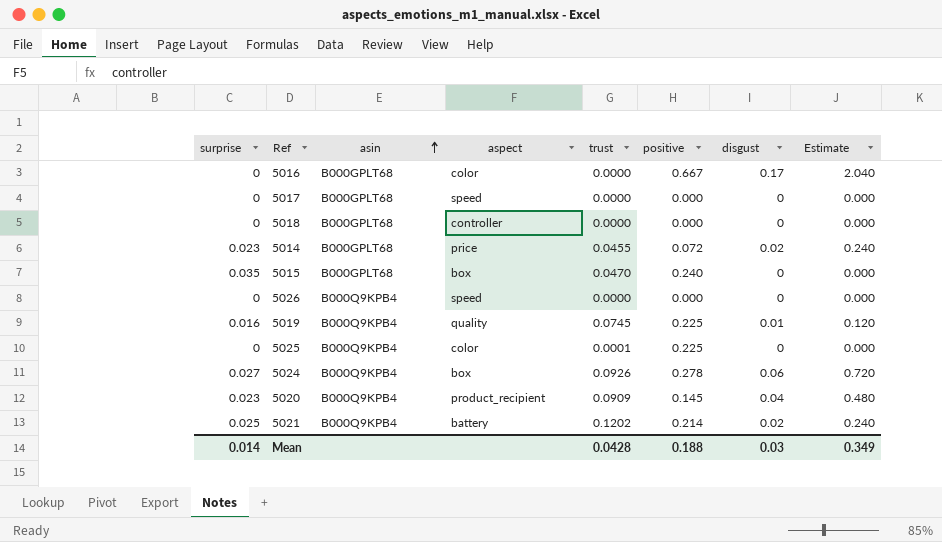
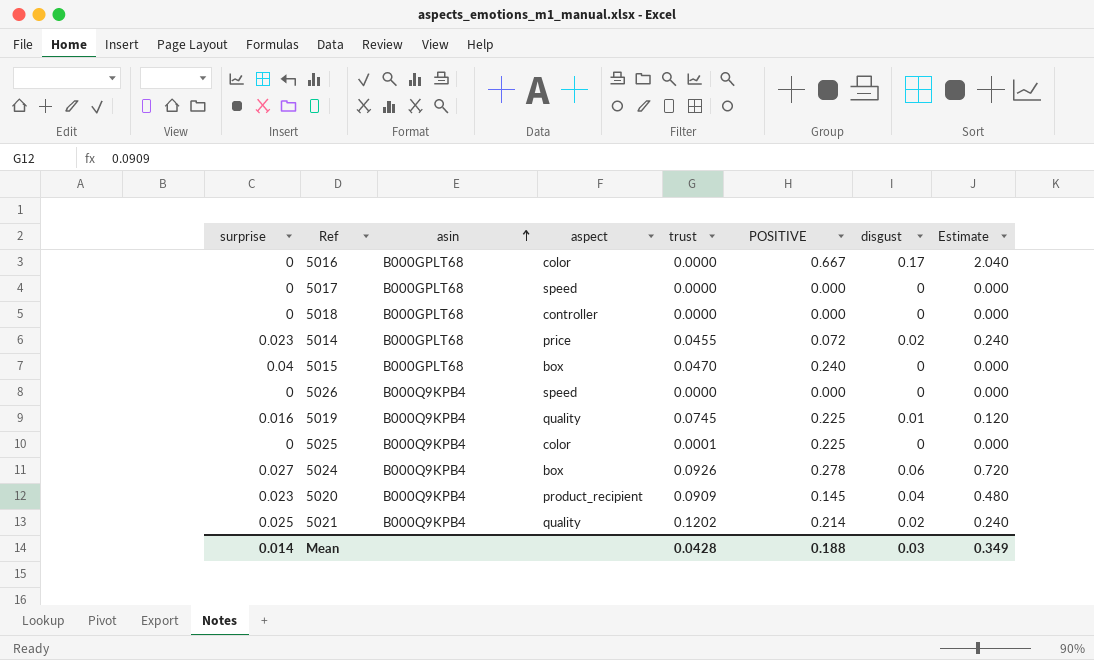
column name: positive -> POSITIVE
5015 | surprise: 0.035 -> 0.04
5021 | aspect: battery -> quality

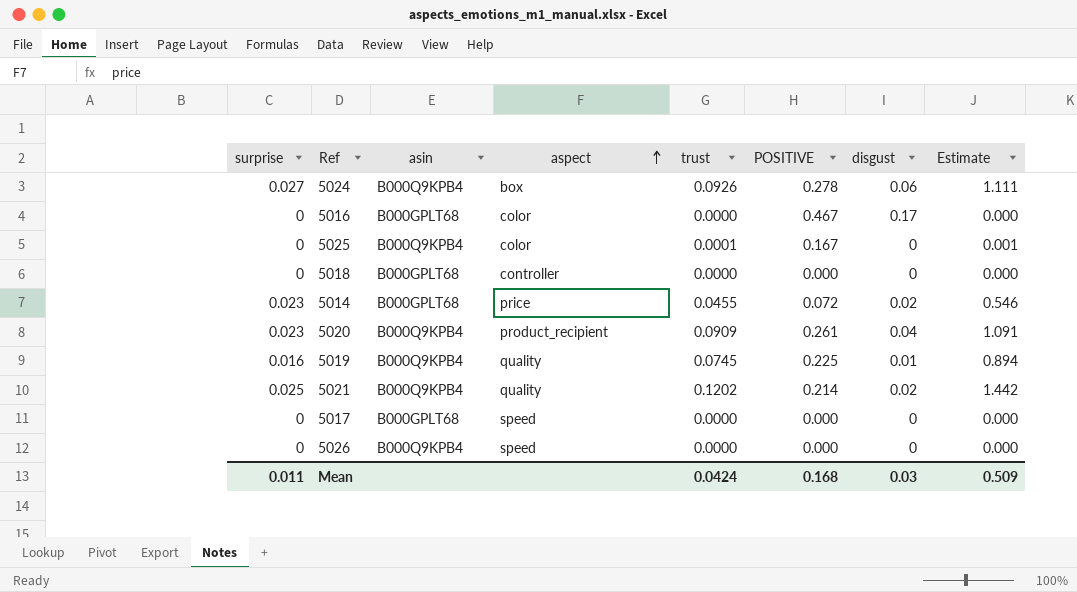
row order: asin ascending -> aspect ascending
column Estimate | formula: [disgust] * 12 -> [trust] * 12
row 5015: 0.04 | B000GPLT68 | box | 0.0470 | 0.240 | 0 | 0.000 -> none
5016 | POSITIVE: 0.667 -> 0.467
5025 | POSITIVE: 0.225 -> 0.167
5020 | POSITIVE: 0.145 -> 0.261
Mean | surprise: 0.014 -> 0.011
Mean | trust: 0.0428 -> 0.0424
Mean | POSITIVE: 0.188 -> 0.168
Mean | Estimate: 0.349 -> 0.509

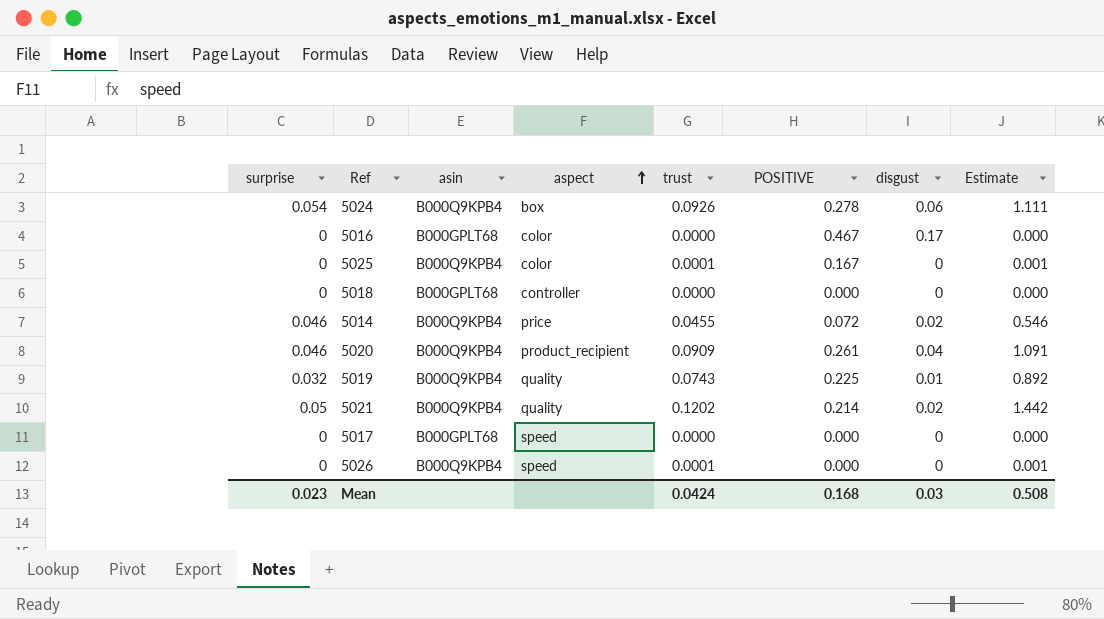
5024 | surprise: 0.027 -> 0.054
5014 | surprise: 0.023 -> 0.046
5014 | asin: B000GPLT68 -> B000Q9KPB4
5020 | surprise: 0.023 -> 0.046
5019 | surprise: 0.016 -> 0.032
5019 | trust: 0.0745 -> 0.0743
5019 | Estimate: 0.894 -> 0.892
5021 | surprise: 0.025 -> 0.05
5026 | trust: 0.0000 -> 0.0001
5026 | Estimate: 0.000 -> 0.001
Mean | surprise: 0.011 -> 0.023
Mean | Estimate: 0.509 -> 0.508

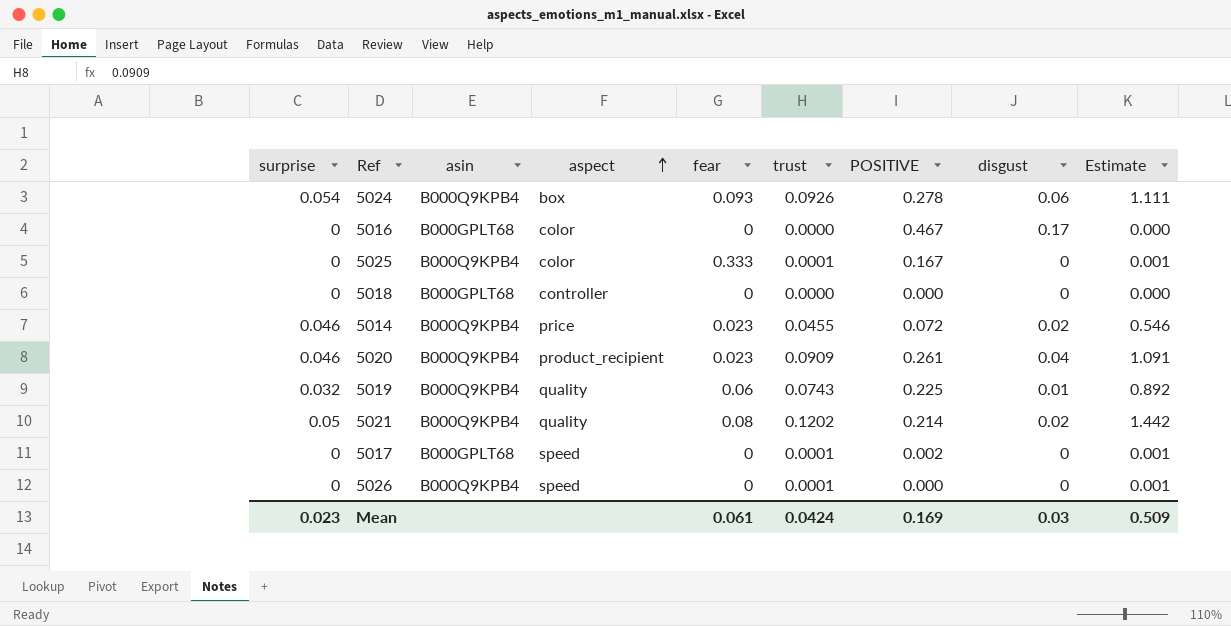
column fear | position: none -> 5
5017 | trust: 0.0000 -> 0.0001
5017 | POSITIVE: 0.000 -> 0.002
5017 | Estimate: 0.000 -> 0.001
Mean | POSITIVE: 0.168 -> 0.169
Mean | Estimate: 0.508 -> 0.509

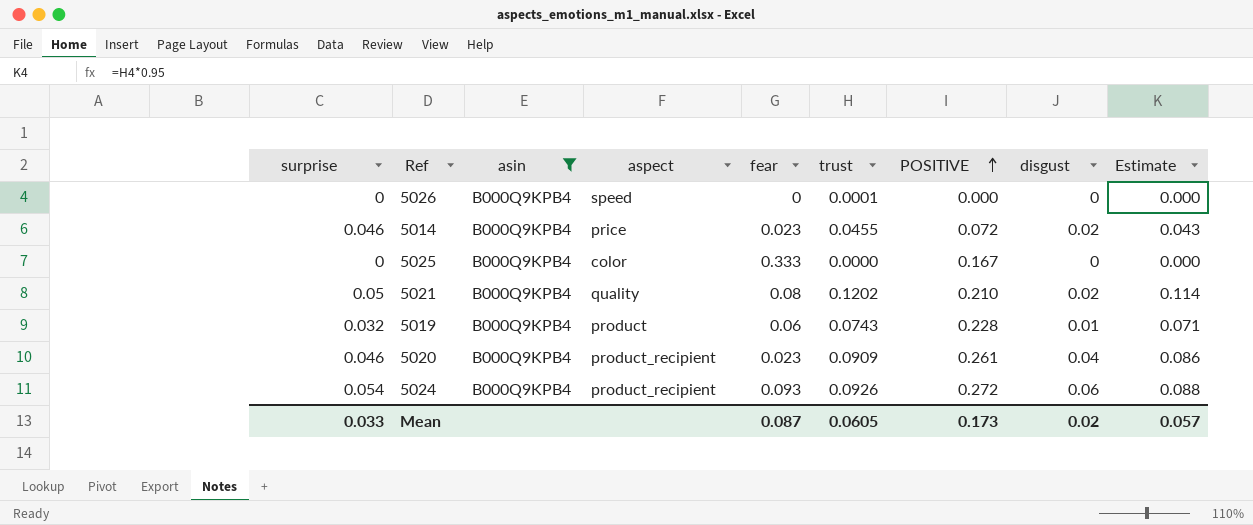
filter: none -> asin = B000Q9KPB4
row order: aspect ascending -> POSITIVE ascending
column Estimate | formula: [trust] * 12 -> [trust] * 0.95
5025 | trust: 0.0001 -> 0.0000
5021 | POSITIVE: 0.214 -> 0.210
5019 | aspect: quality -> product
5019 | POSITIVE: 0.225 -> 0.228
5024 | aspect: box -> product_recipient
5024 | POSITIVE: 0.278 -> 0.272
Mean | surprise: 0.023 -> 0.033
Mean | fear: 0.061 -> 0.087
Mean | trust: 0.0424 -> 0.0605
Mean | POSITIVE: 0.169 -> 0.173
Mean | disgust: 0.03 -> 0.02
Mean | Estimate: 0.509 -> 0.057

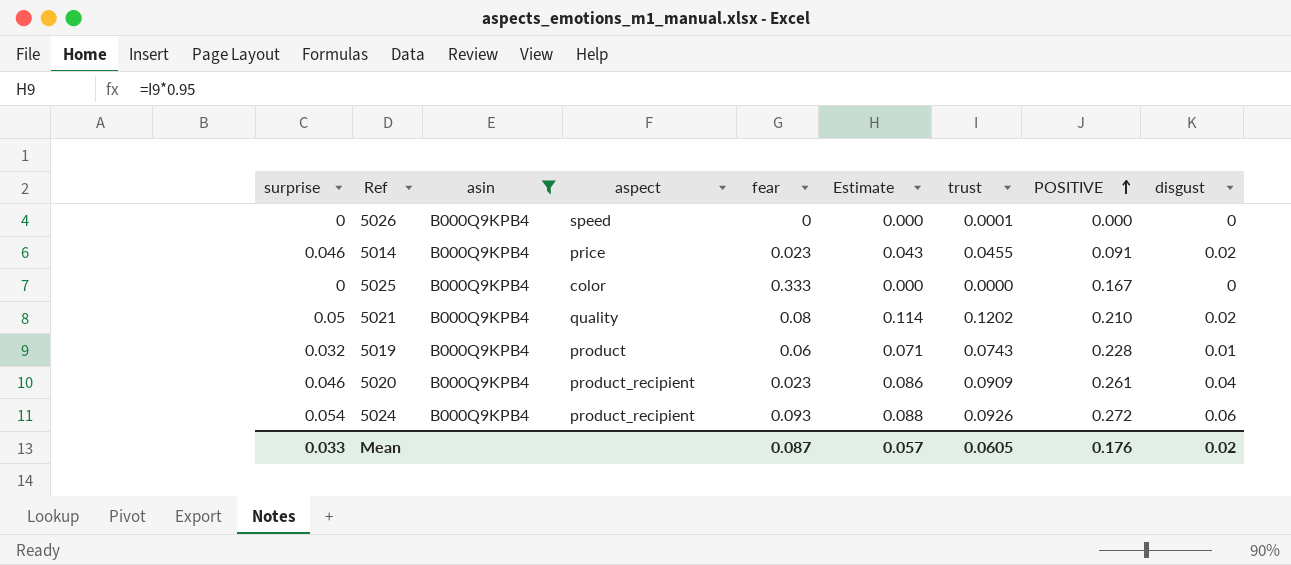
column Estimate | position: 9 -> 6
5014 | POSITIVE: 0.072 -> 0.091
Mean | POSITIVE: 0.173 -> 0.176

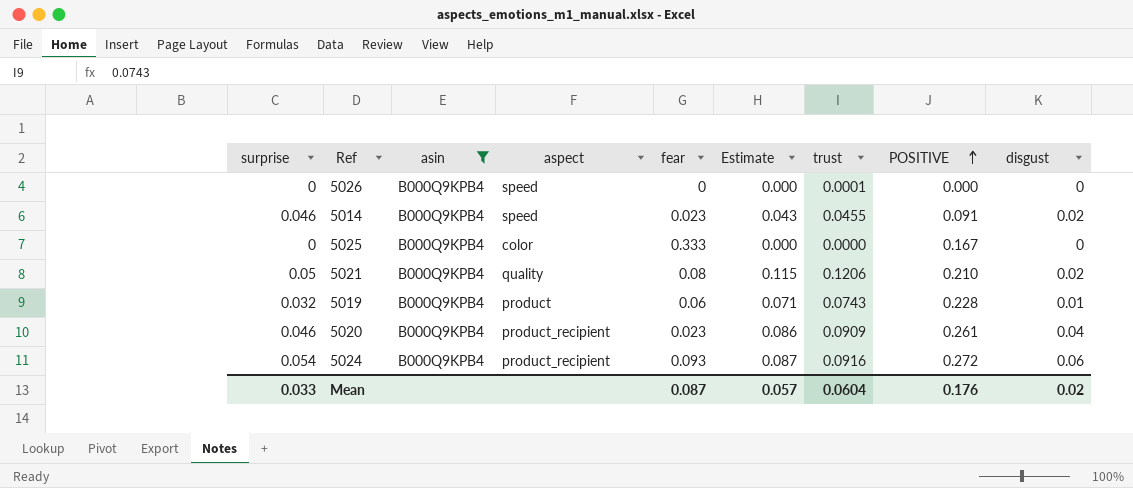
5014 | aspect: price -> speed
5021 | Estimate: 0.114 -> 0.115
5021 | trust: 0.1202 -> 0.1206
5024 | Estimate: 0.088 -> 0.087
5024 | trust: 0.0926 -> 0.0916
Mean | trust: 0.0605 -> 0.0604

